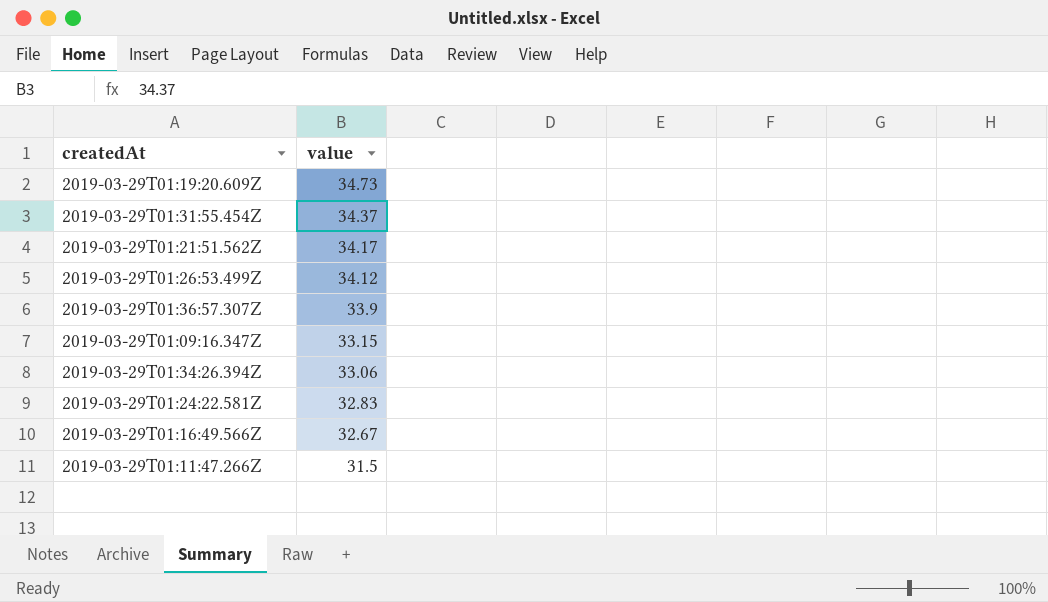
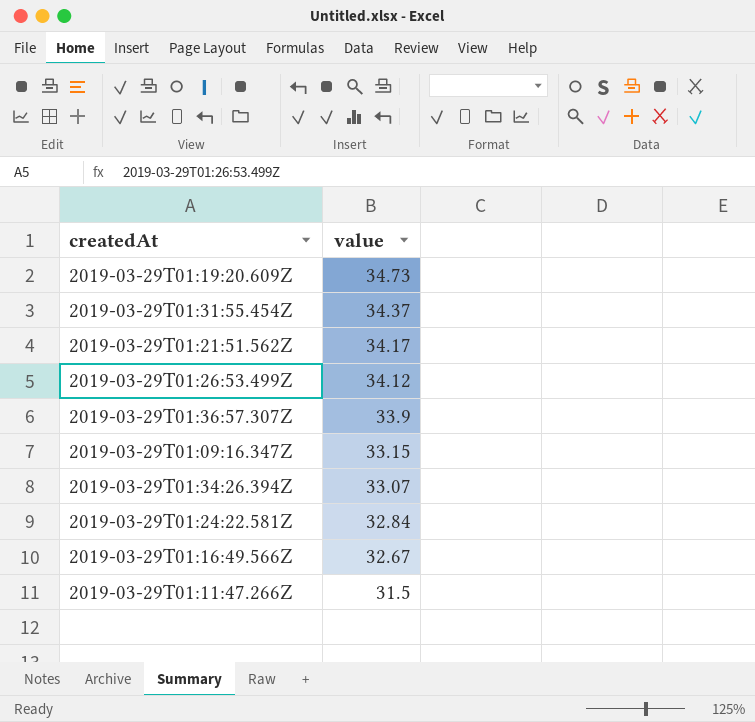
2019-03-29T01:34:26.394Z | value: 33.06 -> 33.07
2019-03-29T01:24:22.581Z | value: 32.83 -> 32.84

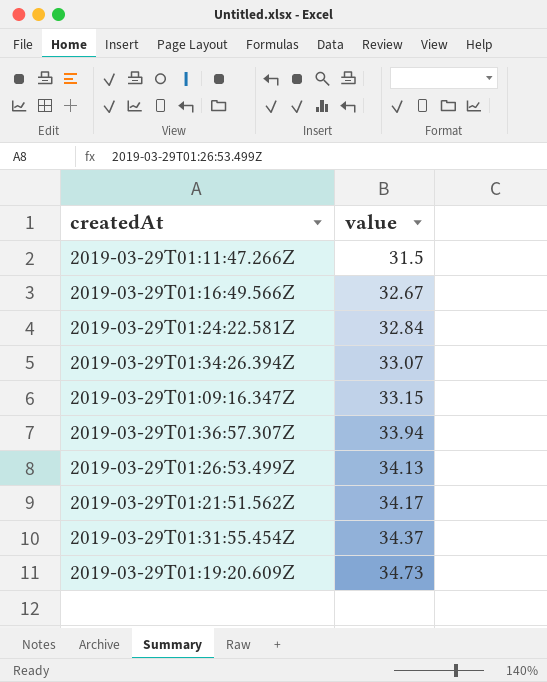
row order: value descending -> value ascending
2019-03-29T01:36:57.307Z | value: 33.9 -> 33.94
2019-03-29T01:26:53.499Z | value: 34.12 -> 34.13

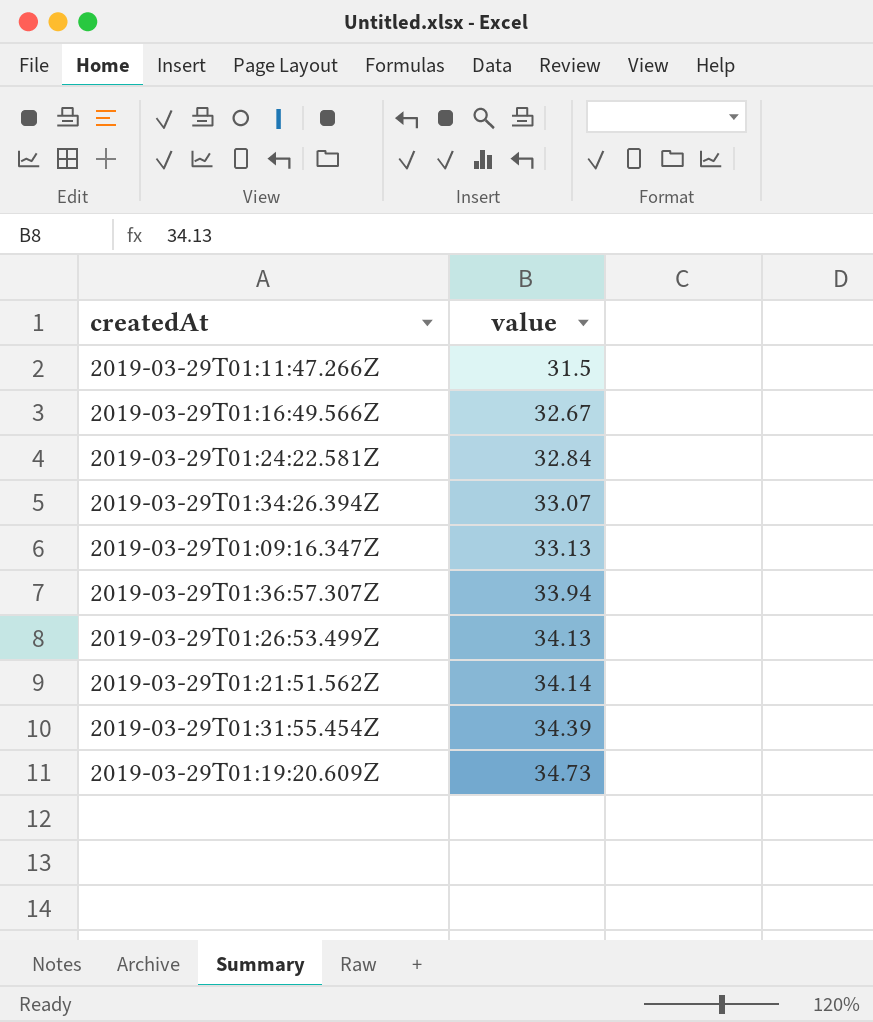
2019-03-29T01:09:16.347Z | value: 33.15 -> 33.13
2019-03-29T01:21:51.562Z | value: 34.17 -> 34.14
2019-03-29T01:31:55.454Z | value: 34.37 -> 34.39

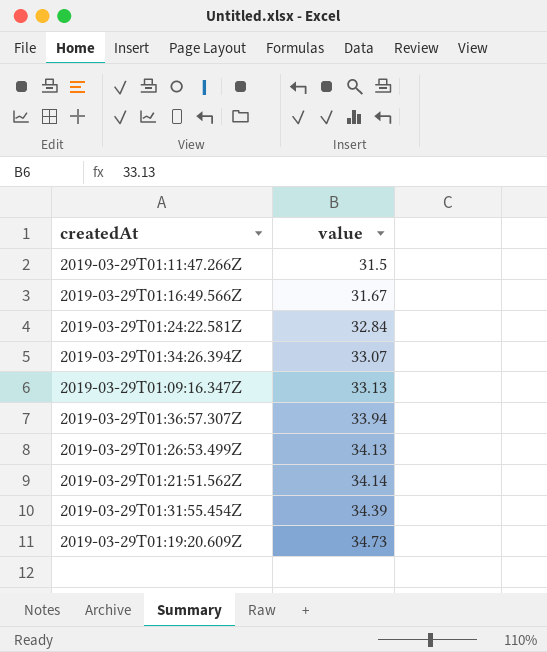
2019-03-29T01:16:49.566Z | value: 32.67 -> 31.67

